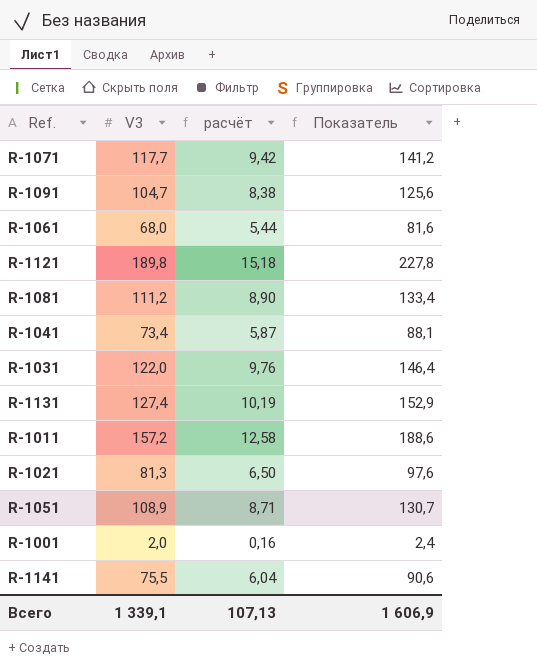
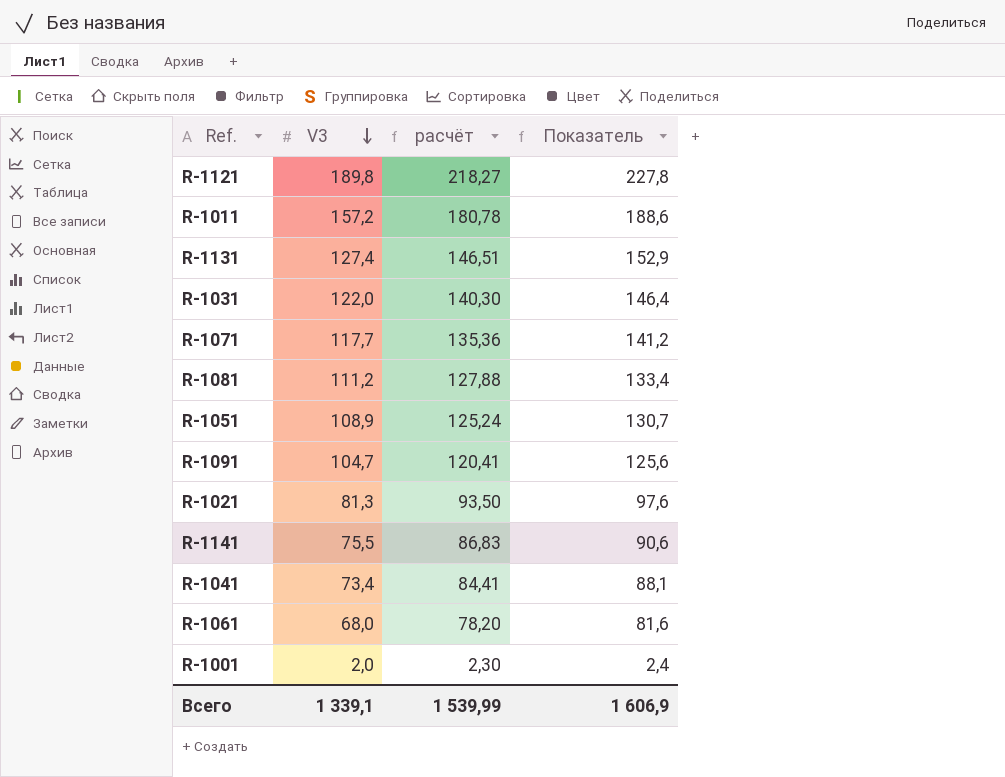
row order: none -> V3 descending
column расчёт | formula: [V3] * 0,08 -> [V3] * 1,15
Всего | расчёт: 107,13 -> 1 539,99

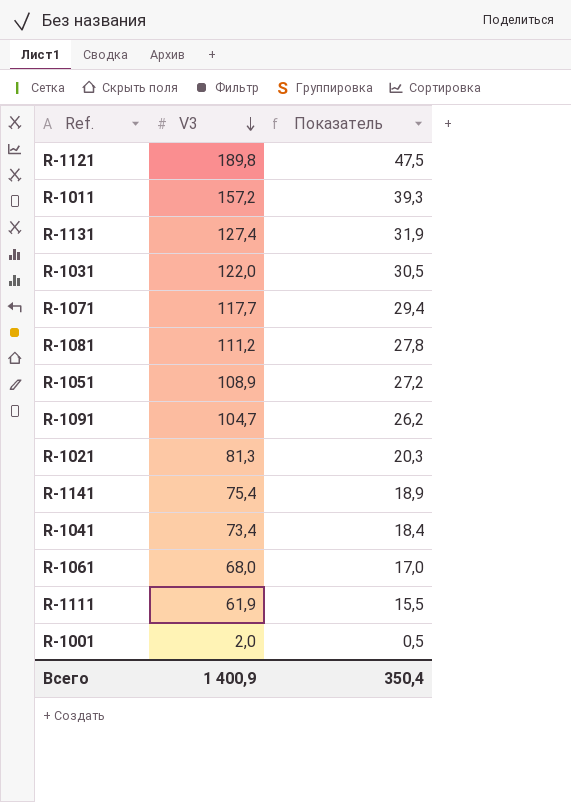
column расчёт | formula: [V3] * 1,15 -> none
column Показатель | formula: [V3] * 1,2 -> [V3] * 0,25
R-1141 | V3: 75,5 -> 75,4
row R-1111: none -> 61,9 | 15,5
Всего | V3: 1 339,1 -> 1 400,9
Всего | Показатель: 1 606,9 -> 350,4

